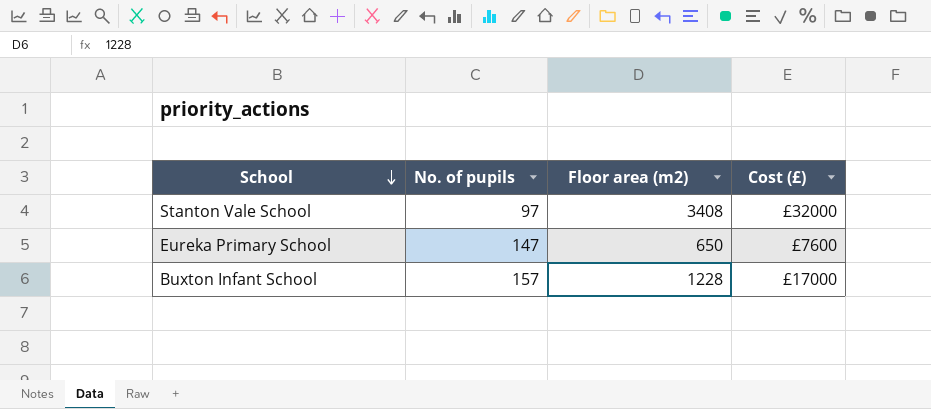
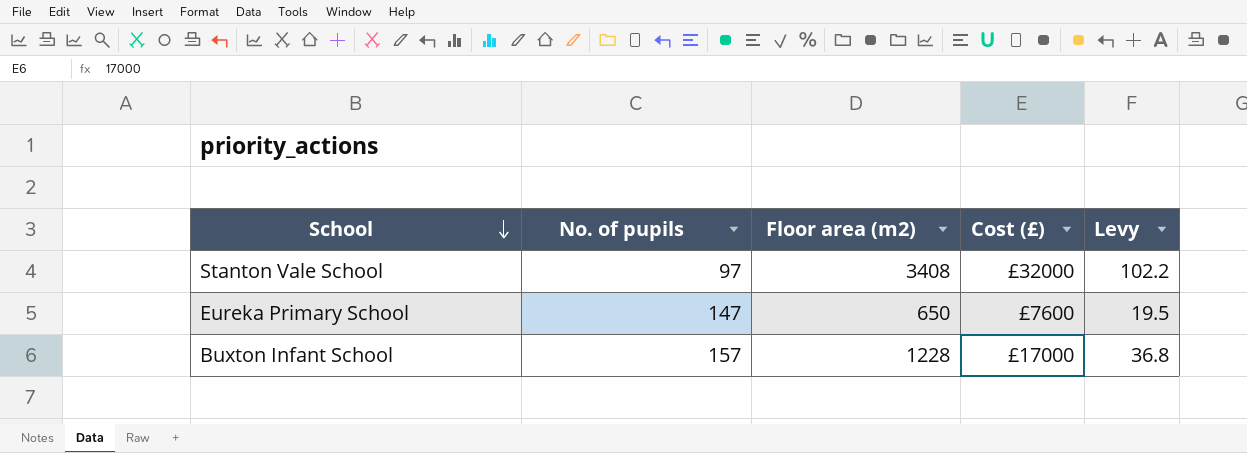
column Levy | formula: none -> [Floor area (m2)] * 0.03

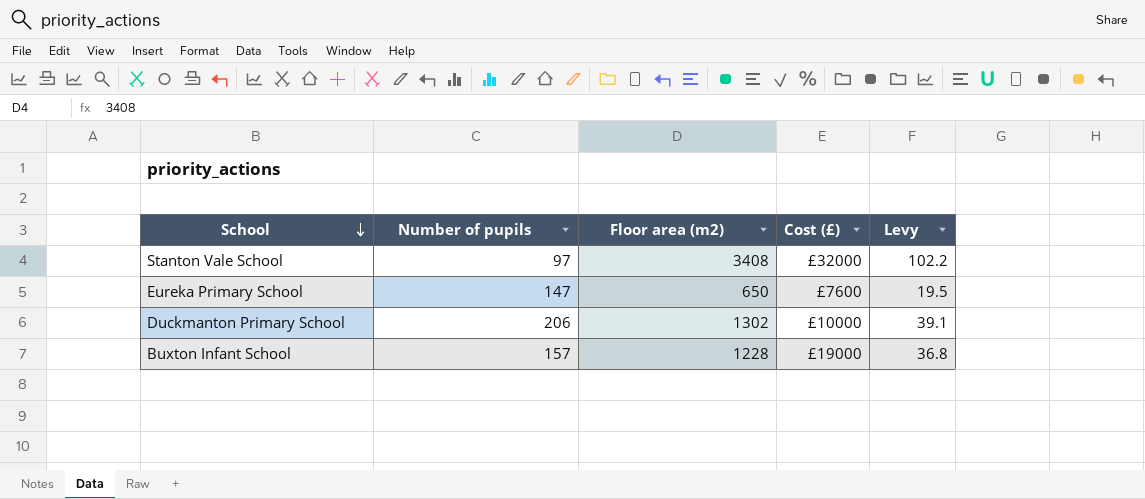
column name: No. of pupils -> Number of pupils
row Duckmanton Primary School: none -> 206 | 1302 | £10000 | 39.1
Buxton Infant School | Cost (£): £17000 -> £19000

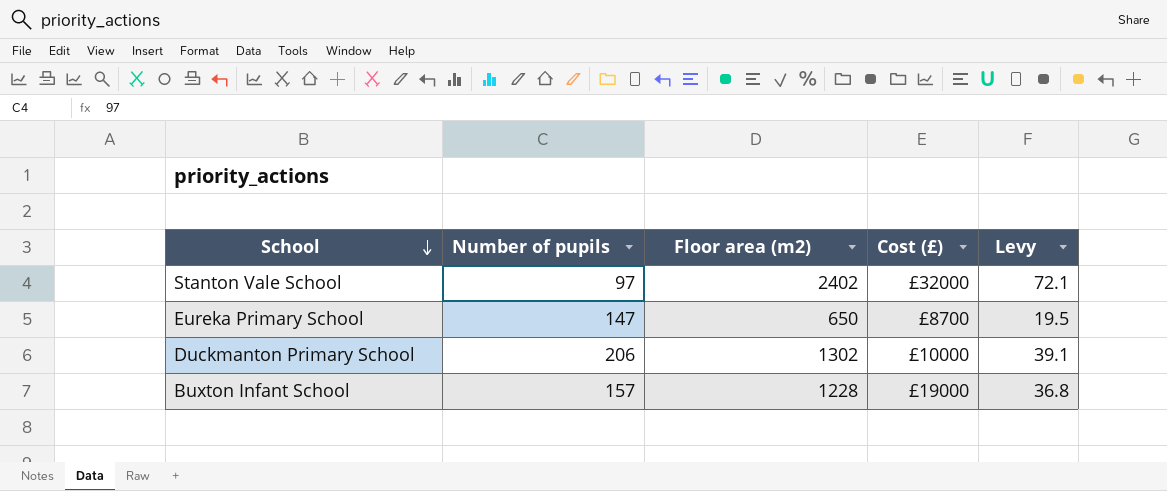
Stanton Vale School | Floor area (m2): 3408 -> 2402
Stanton Vale School | Levy: 102.2 -> 72.1
Eureka Primary School | Cost (£): £7600 -> £8700

